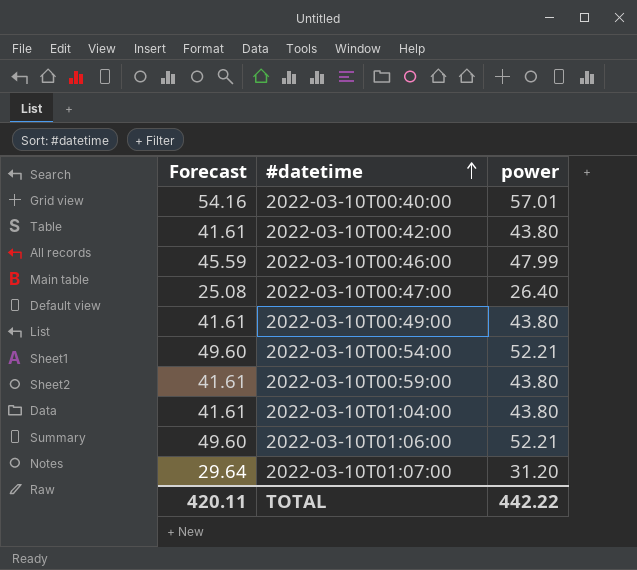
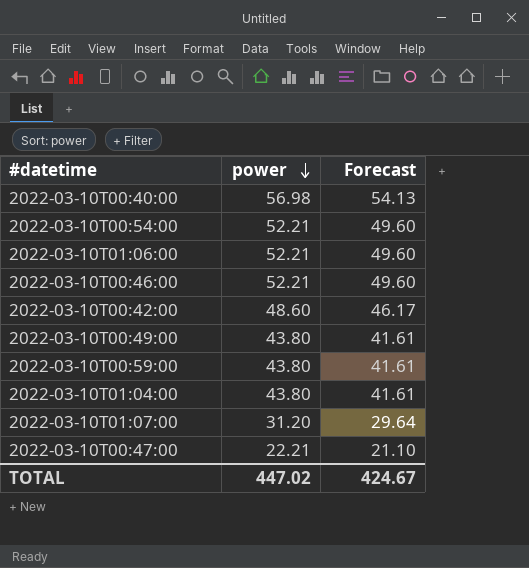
row order: #datetime ascending -> power descending
column Forecast | position: 1 -> 3
2022-03-10T00:40:00 | power: 57.01 -> 56.98
2022-03-10T00:40:00 | Forecast: 54.16 -> 54.13
2022-03-10T00:46:00 | power: 47.99 -> 52.21
2022-03-10T00:46:00 | Forecast: 45.59 -> 49.60
2022-03-10T00:42:00 | power: 43.80 -> 48.60
2022-03-10T00:42:00 | Forecast: 41.61 -> 46.17
2022-03-10T00:47:00 | power: 26.40 -> 22.21
2022-03-10T00:47:00 | Forecast: 25.08 -> 21.10
TOTAL | power: 442.22 -> 447.02
TOTAL | Forecast: 420.11 -> 424.67

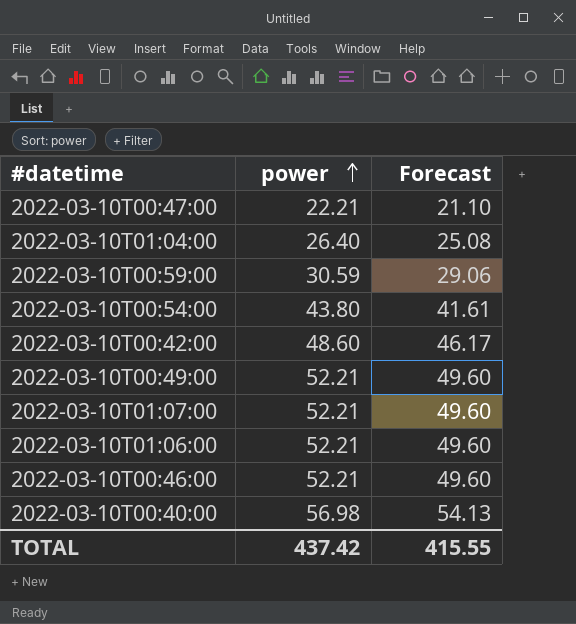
row order: power descending -> power ascending
2022-03-10T01:04:00 | power: 43.80 -> 26.40
2022-03-10T01:04:00 | Forecast: 41.61 -> 25.08
2022-03-10T00:59:00 | power: 43.80 -> 30.59
2022-03-10T00:59:00 | Forecast: 41.61 -> 29.06
2022-03-10T00:54:00 | power: 52.21 -> 43.80
2022-03-10T00:54:00 | Forecast: 49.60 -> 41.61
2022-03-10T00:49:00 | power: 43.80 -> 52.21
2022-03-10T00:49:00 | Forecast: 41.61 -> 49.60
2022-03-10T01:07:00 | power: 31.20 -> 52.21
2022-03-10T01:07:00 | Forecast: 29.64 -> 49.60
TOTAL | power: 447.02 -> 437.42
TOTAL | Forecast: 424.67 -> 415.55

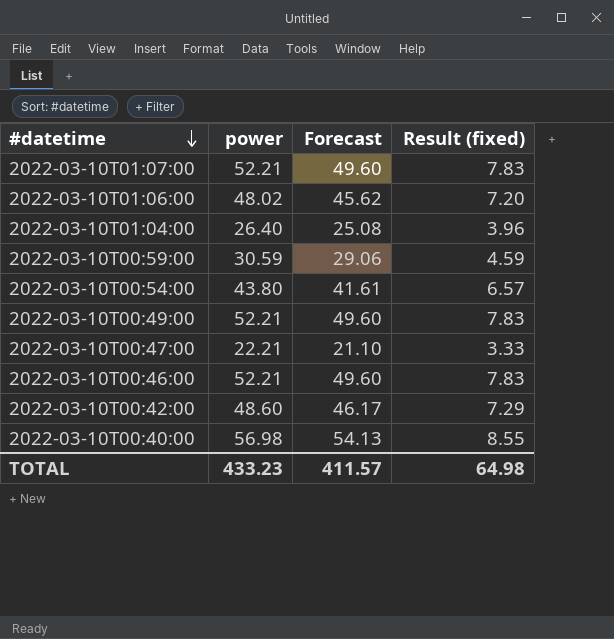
row order: power ascending -> #datetime descending
column Result (fixed) | formula: none -> [power] * 0.15
2022-03-10T01:06:00 | power: 52.21 -> 48.02
2022-03-10T01:06:00 | Forecast: 49.60 -> 45.62
TOTAL | power: 437.42 -> 433.23
TOTAL | Forecast: 415.55 -> 411.57

